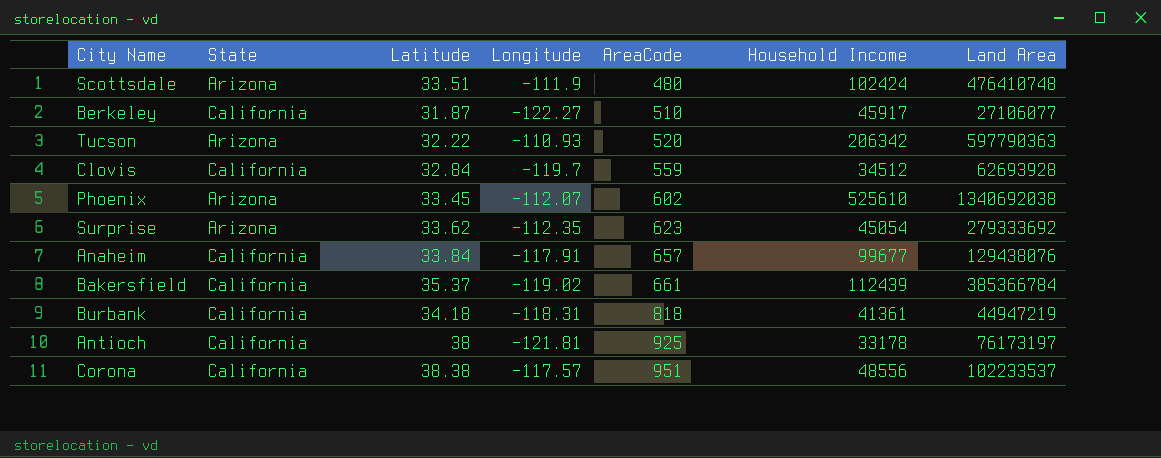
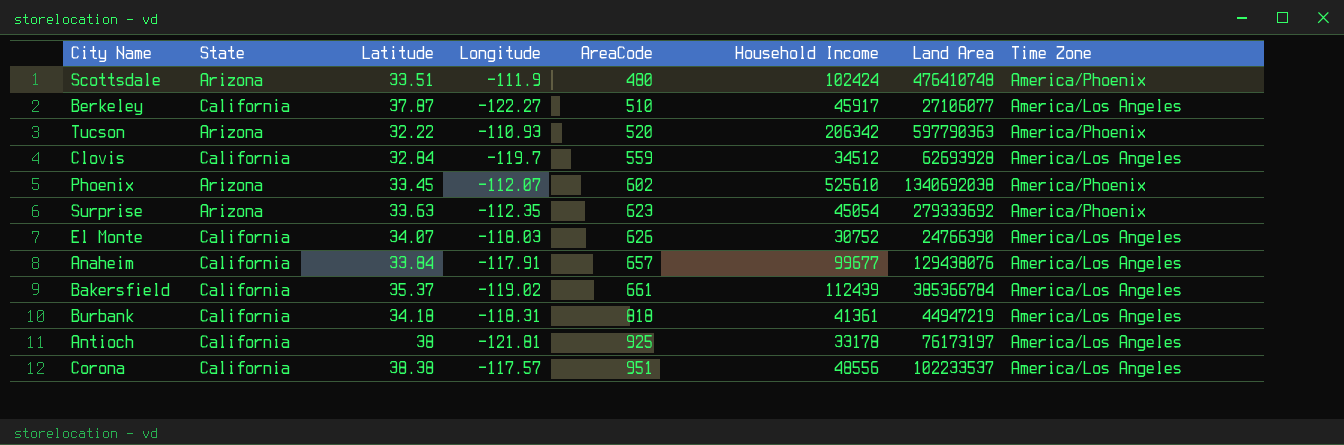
column Time Zone | position: none -> 8
Berkeley | Latitude: 31.87 -> 37.87
Surprise | Latitude: 33.62 -> 33.63
row El Monte: none -> California | 34.07 | -118.03 | 626 | 30752 | 24766390 | America/Los Angeles

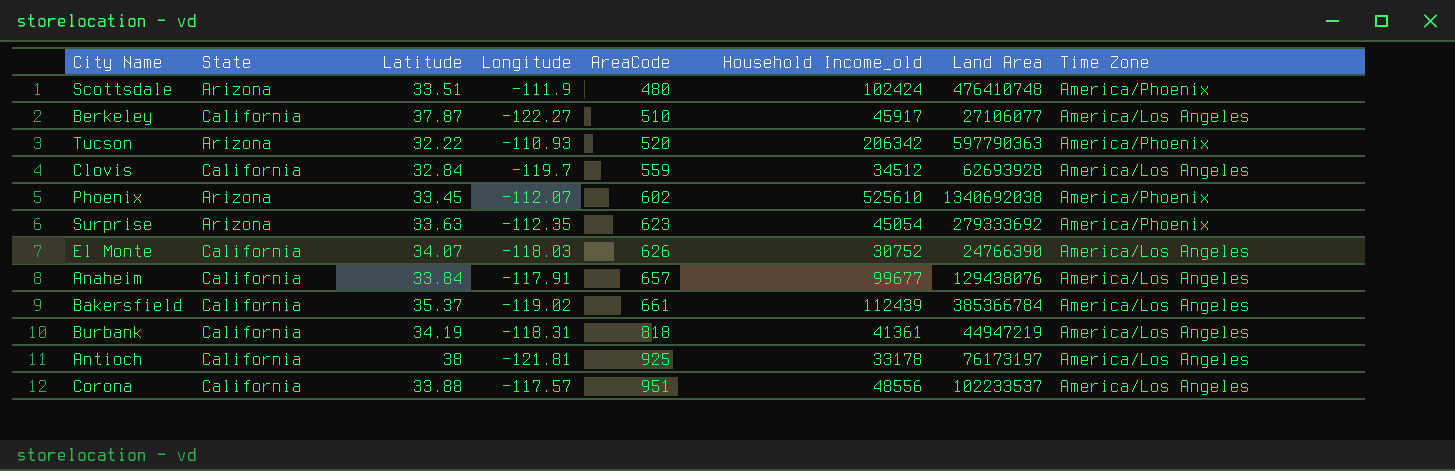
column name: Household Income -> Household Income_old
Burbank | Latitude: 34.18 -> 34.19
Corona | Latitude: 38.38 -> 33.88

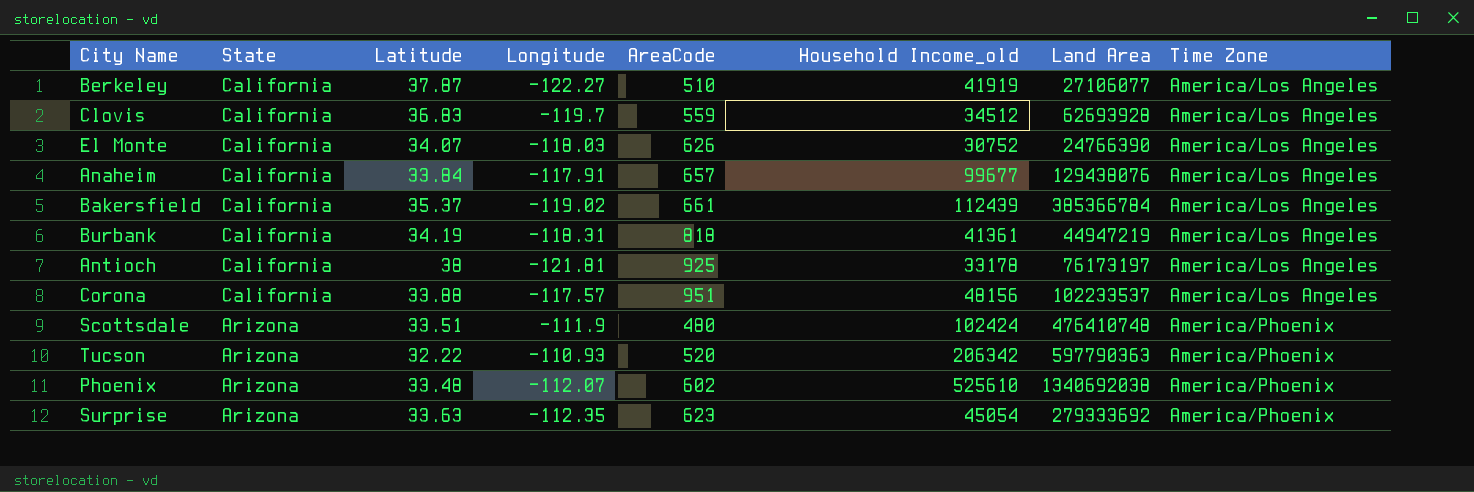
row order: AreaCode ascending -> State descending
Berkeley | Household Income_old: 45917 -> 41919
Clovis | Latitude: 32.84 -> 36.83
Corona | Household Income_old: 48556 -> 48156
Phoenix | Latitude: 33.45 -> 33.48

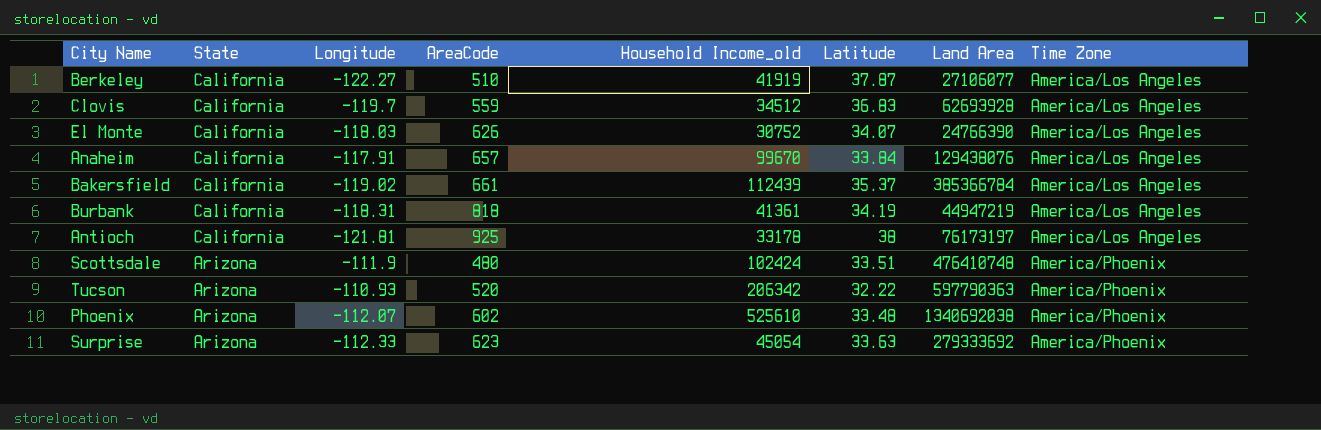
column Latitude | position: 3 -> 6
row Corona: California | 33.88 | -117.57 | 951 | 48156 | 102233537 | America/Los Angeles -> none
Anaheim | Household Income_old: 99677 -> 99670
Surprise | Longitude: -112.35 -> -112.33

